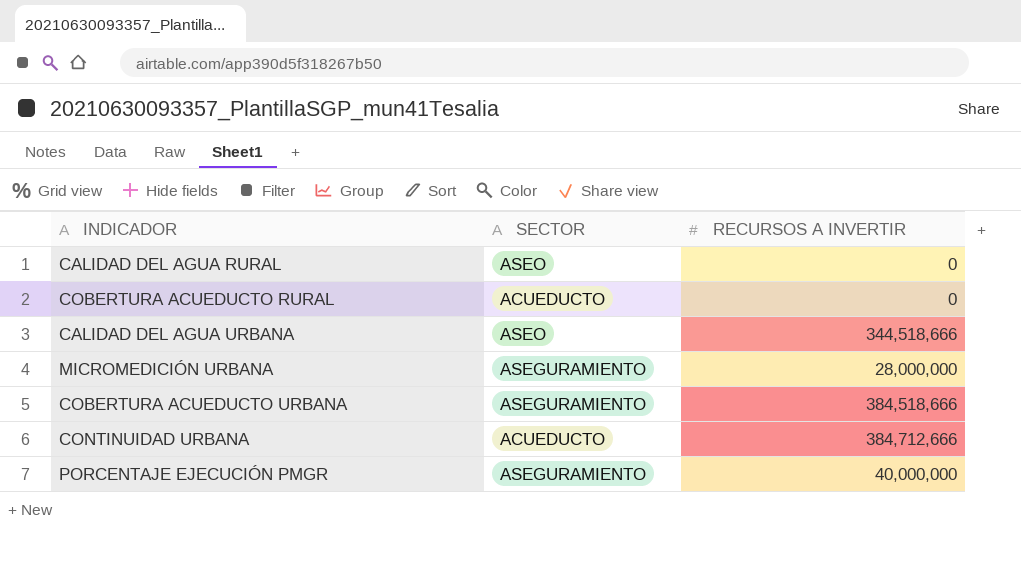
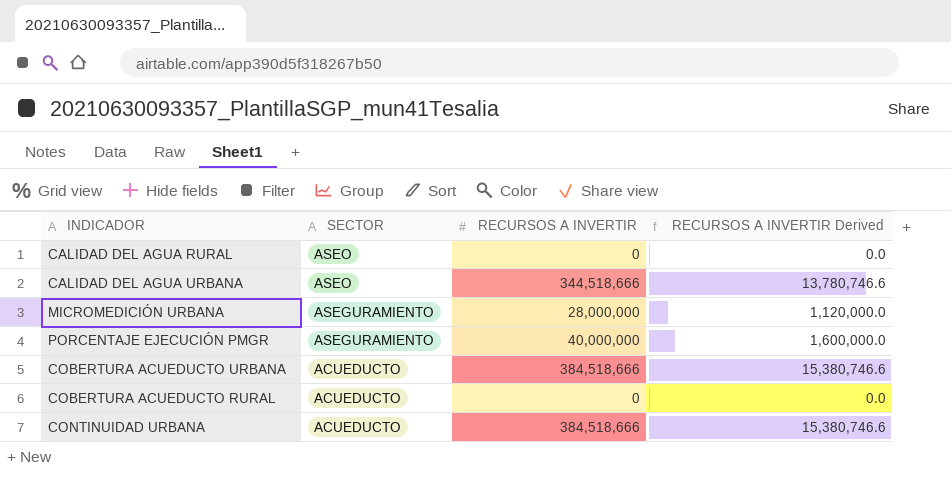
row order: none -> SECTOR descending
column RECURSOS A INVERTIR Derived | formula: none -> [RECURSOS A INVERTIR] * 0.04
COBERTURA ACUEDUCTO URBANA | SECTOR: ASEGURAMIENTO -> ACUEDUCTO
CONTINUIDAD URBANA | RECURSOS A INVERTIR: 384,712,666 -> 384,518,666

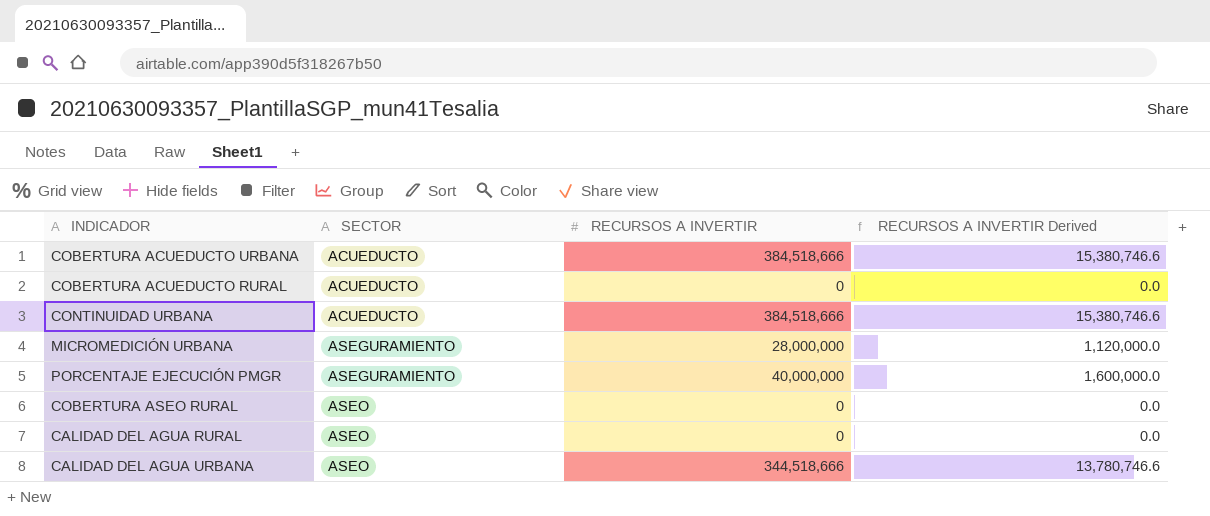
row order: SECTOR descending -> SECTOR ascending
row COBERTURA ASEO RURAL: none -> ASEO | 0 | 0.0

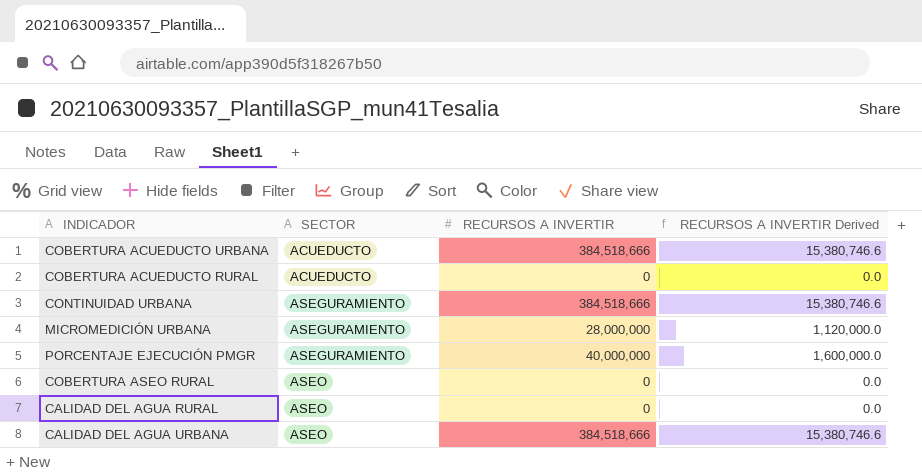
CONTINUIDAD URBANA | SECTOR: ACUEDUCTO -> ASEGURAMIENTO
CALIDAD DEL AGUA URBANA | RECURSOS A INVERTIR: 344,518,666 -> 384,518,666
CALIDAD DEL AGUA URBANA | RECURSOS A INVERTIR Derived: 13,780,746.6 -> 15,380,746.6

